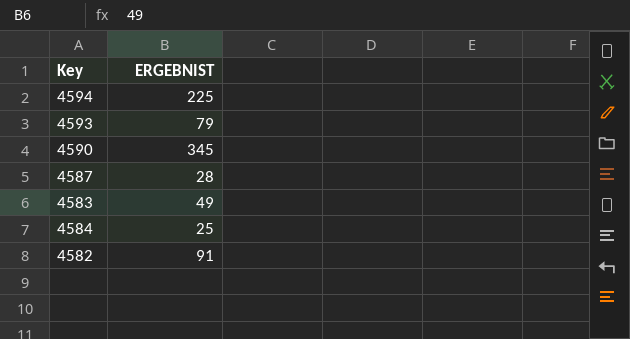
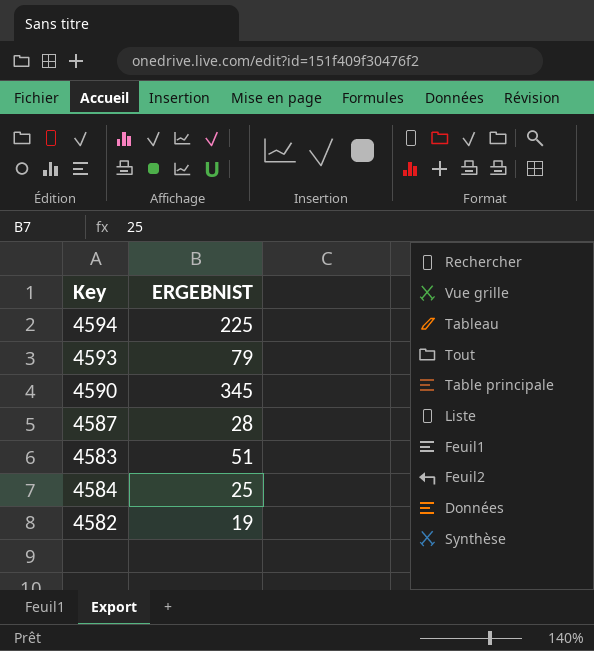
4583 | ERGEBNIST: 49 -> 51
4582 | ERGEBNIST: 91 -> 19

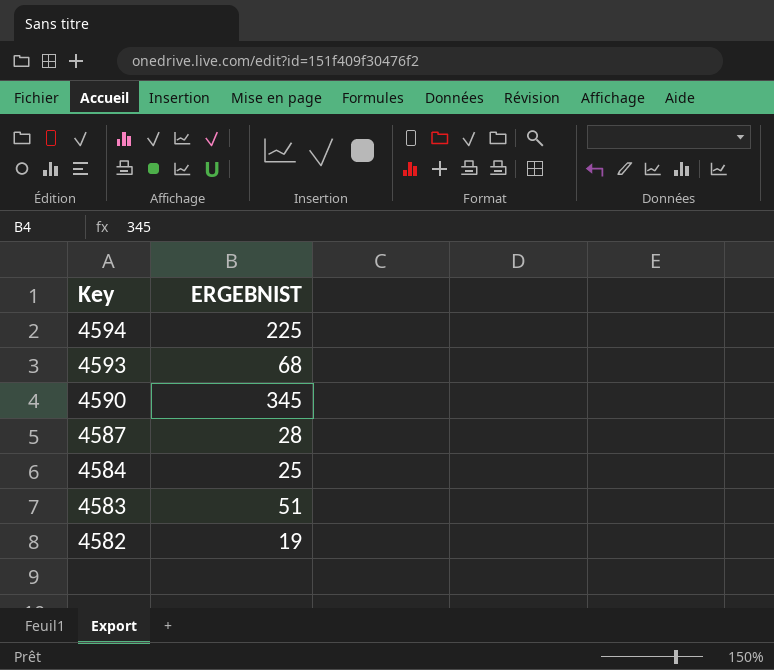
row order: none -> Key descending
4593 | ERGEBNIST: 79 -> 68

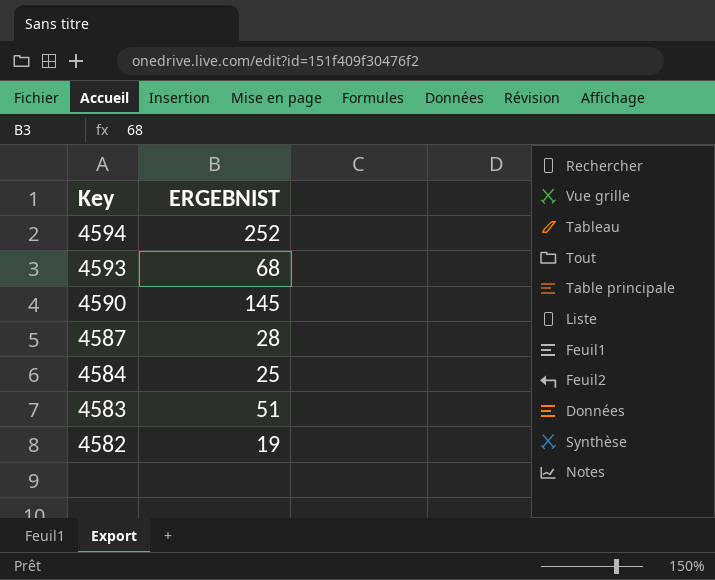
4594 | ERGEBNIST: 225 -> 252
4590 | ERGEBNIST: 345 -> 145

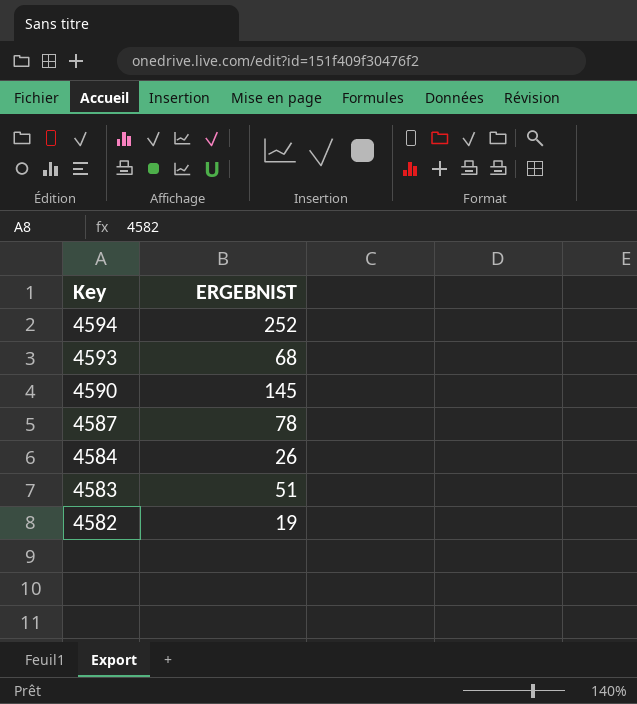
4587 | ERGEBNIST: 28 -> 78
4584 | ERGEBNIST: 25 -> 26

